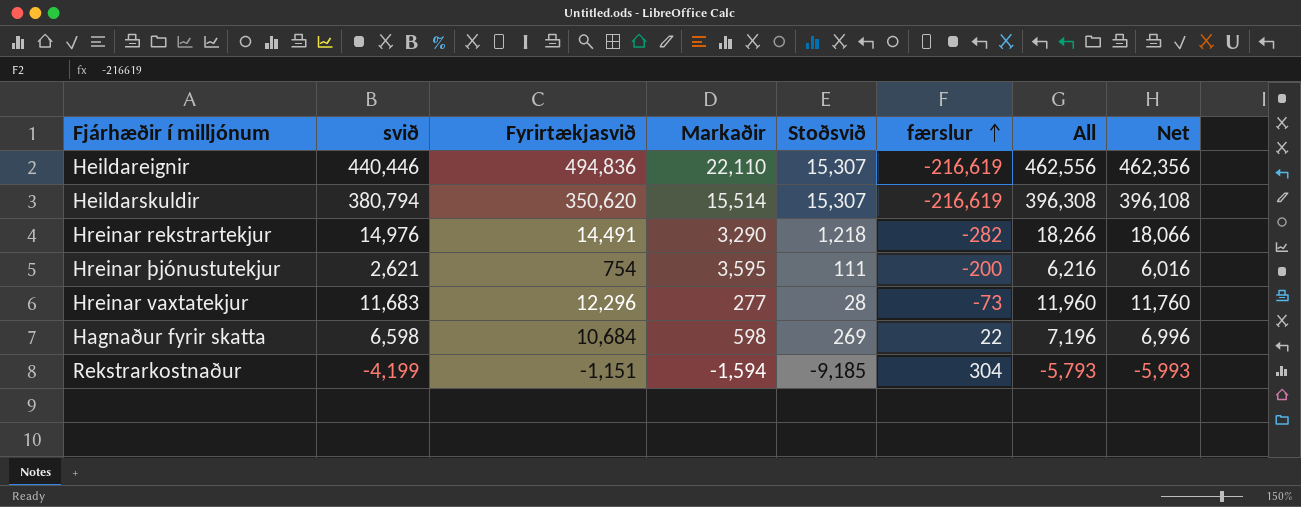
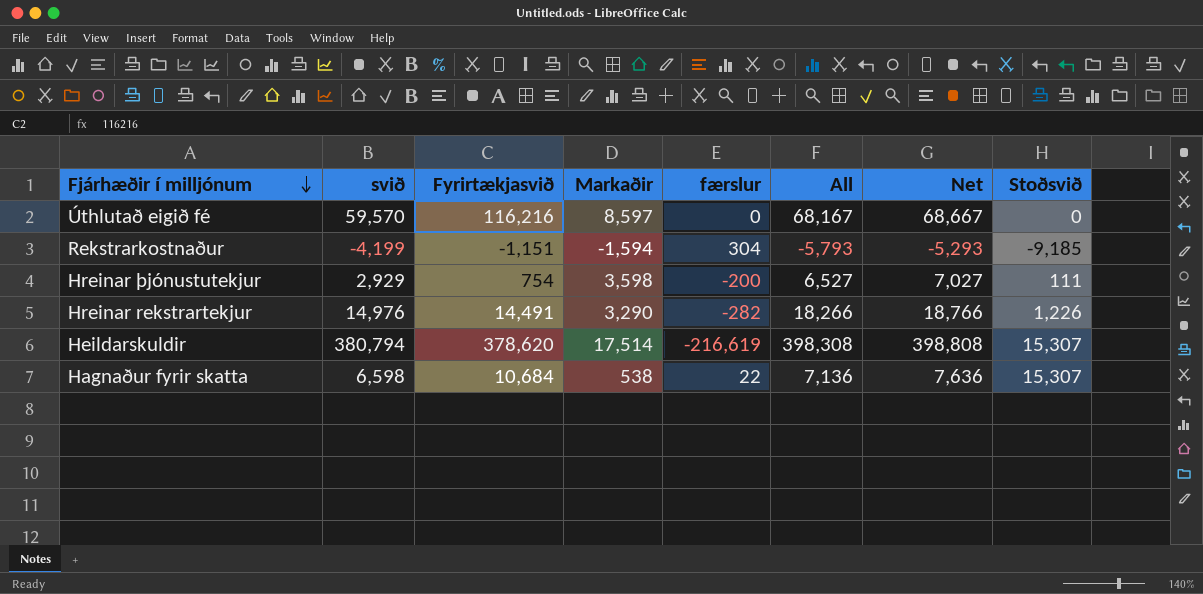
row order: færslur ascending -> Fjárhæðir í milljónum descending
column Net | formula: [All] - 200 -> [All] + 500
column Stoðsvið | position: 5 -> 8
row Heildareignir: 440,446 | 494,836 | 22,110 | 15,307 | -216,619 | 462,556 | 462,356 -> none
row Hreinar vaxtatekjur: 11,683 | 12,296 | 277 | 28 | -73 | 11,960 | 11,760 -> none
row Úthlutað eigið fé: none -> 59,570 | 116,216 | 8,597 | 0 | 68,167 | 68,667 | 0
Hreinar þjónustutekjur | svið: 2,621 -> 2,929
Hreinar þjónustutekjur | Markaðir: 3,595 -> 3,598
Hreinar þjónustutekjur | All: 6,216 -> 6,527
Hreinar rekstrartekjur | Stoðsvið: 1,218 -> 1,226
Heildarskuldir | Fyrirtækjasvið: 350,620 -> 378,620
Heildarskuldir | Markaðir: 15,514 -> 17,514
Heildarskuldir | All: 396,308 -> 398,308
Hagnaður fyrir skatta | Markaðir: 598 -> 538
Hagnaður fyrir skatta | All: 7,196 -> 7,136
Hagnaður fyrir skatta | Stoðsvið: 269 -> 15,307

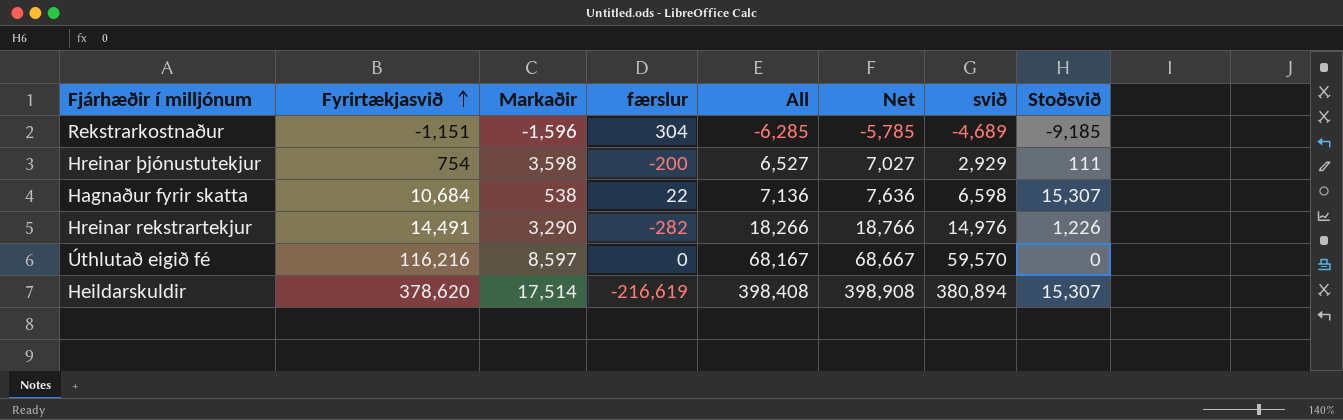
row order: Fjárhæðir í milljónum descending -> Fyrirtækjasvið ascending
column svið | position: 2 -> 7
Rekstrarkostnaður | Markaðir: -1,594 -> -1,596
Rekstrarkostnaður | All: -5,793 -> -6,285
Rekstrarkostnaður | Net: -5,293 -> -5,785
Rekstrarkostnaður | svið: -4,199 -> -4,689
Heildarskuldir | All: 398,308 -> 398,408
Heildarskuldir | Net: 398,808 -> 398,908
Heildarskuldir | svið: 380,794 -> 380,894

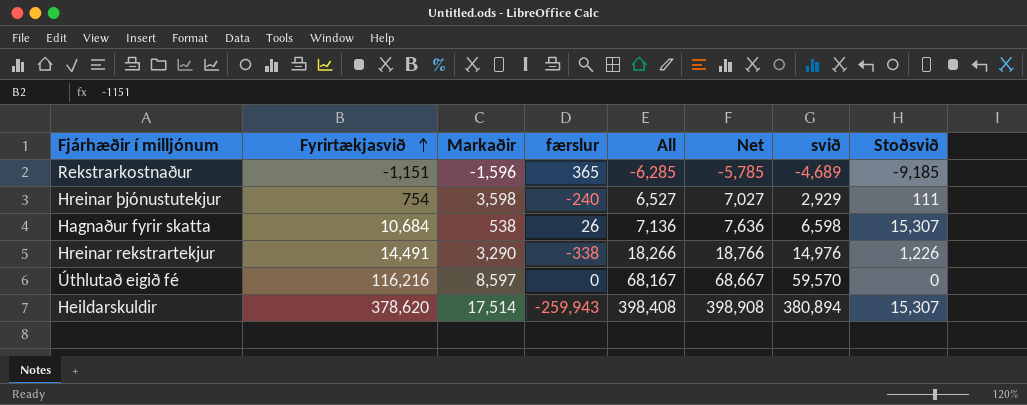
Rekstrarkostnaður | færslur: 304 -> 365
Hreinar þjónustutekjur | færslur: -200 -> -240
Hagnaður fyrir skatta | færslur: 22 -> 26
Hreinar rekstrartekjur | færslur: -282 -> -338
Heildarskuldir | færslur: -216,619 -> -259,943

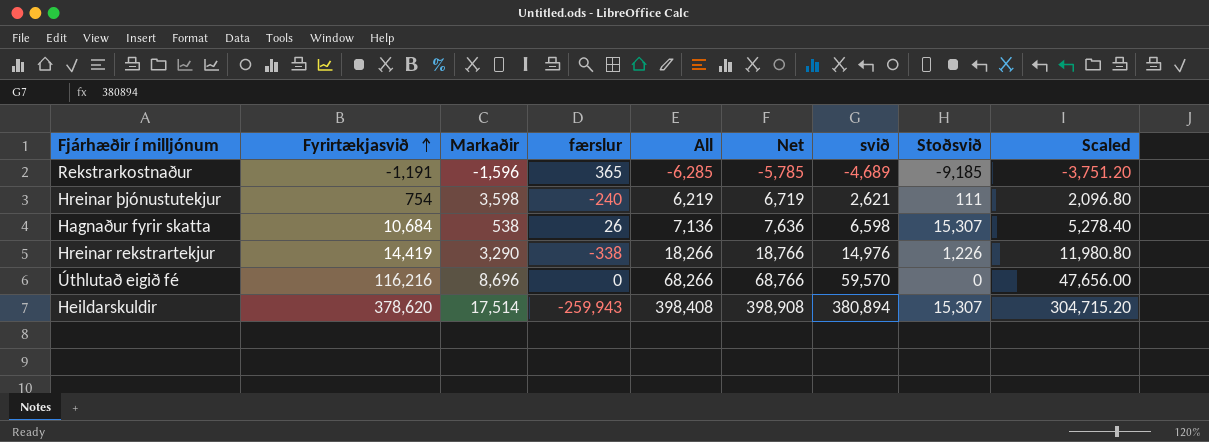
column Scaled | formula: none -> [svið] * 0.8
Rekstrarkostnaður | Fyrirtækjasvið: -1,151 -> -1,191
Hreinar þjónustutekjur | All: 6,527 -> 6,219
Hreinar þjónustutekjur | Net: 7,027 -> 6,719
Hreinar þjónustutekjur | svið: 2,929 -> 2,621
Hreinar rekstrartekjur | Fyrirtækjasvið: 14,491 -> 14,419
Úthlutað eigið fé | Markaðir: 8,597 -> 8,696
Úthlutað eigið fé | All: 68,167 -> 68,266
Úthlutað eigið fé | Net: 68,667 -> 68,766

